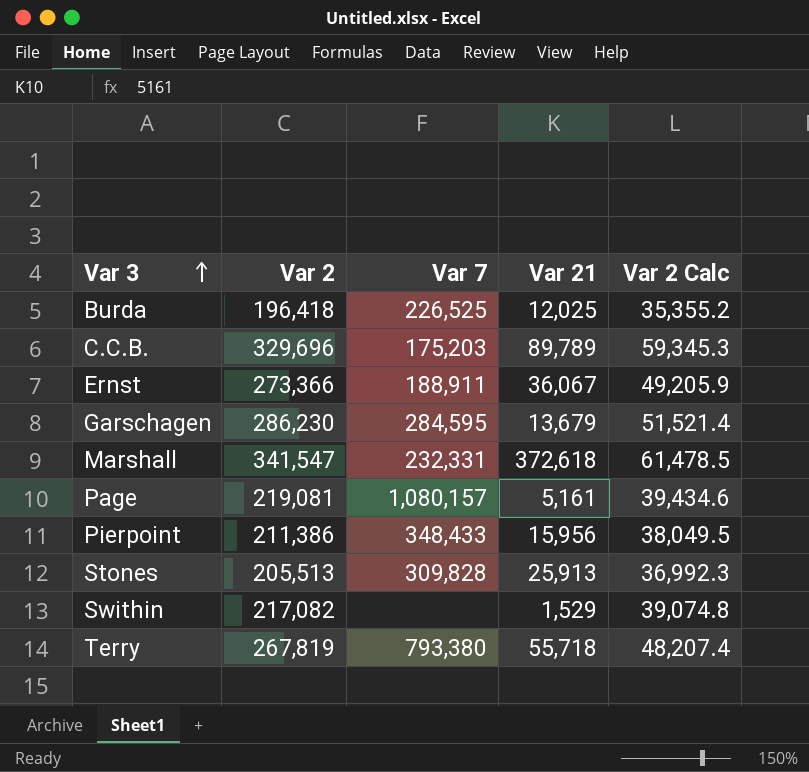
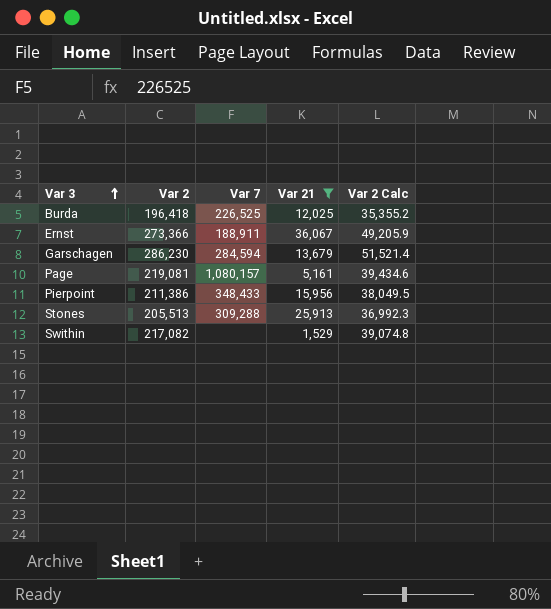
filter: none -> Var 21 <= 36,067
Garschagen | Var 7: 284,595 -> 284,594
Stones | Var 7: 309,828 -> 309,288

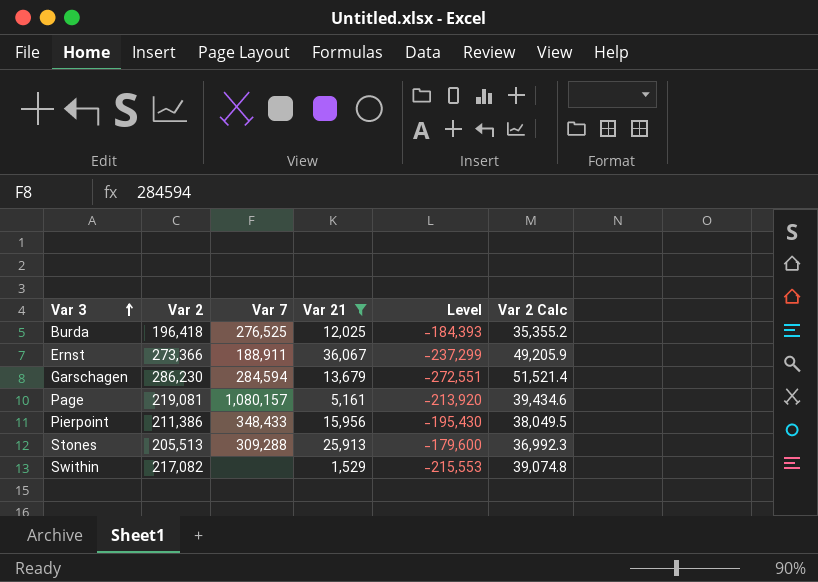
column Level | formula: none -> [Var 21] - [Var 2]
Burda | Var 7: 226,525 -> 276,525

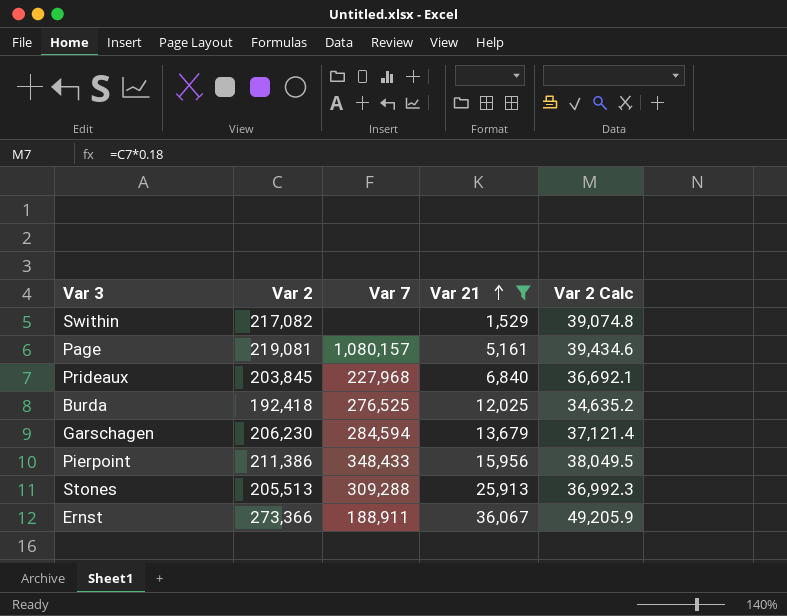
row order: Var 3 ascending -> Var 21 ascending
column Level | formula: [Var 21] - [Var 2] -> none
row Prideaux: none -> 203,845 | 227,968 | 6,840 | 36,692.1
Burda | Var 2: 196,418 -> 192,418
Burda | Var 2 Calc: 35,355.2 -> 34,635.2
Garschagen | Var 2: 286,230 -> 206,230
Garschagen | Var 2 Calc: 51,521.4 -> 37,121.4

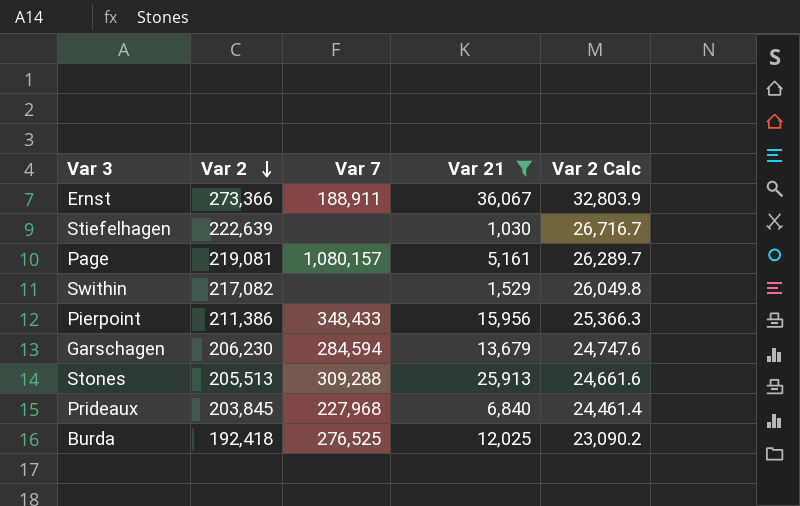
row order: Var 21 ascending -> Var 2 descending
column Var 2 Calc | formula: [Var 2] * 0.18 -> [Var 2] * 0.12
row Stiefelhagen: none -> 222,639 | none | 1,030 | 26,716.7

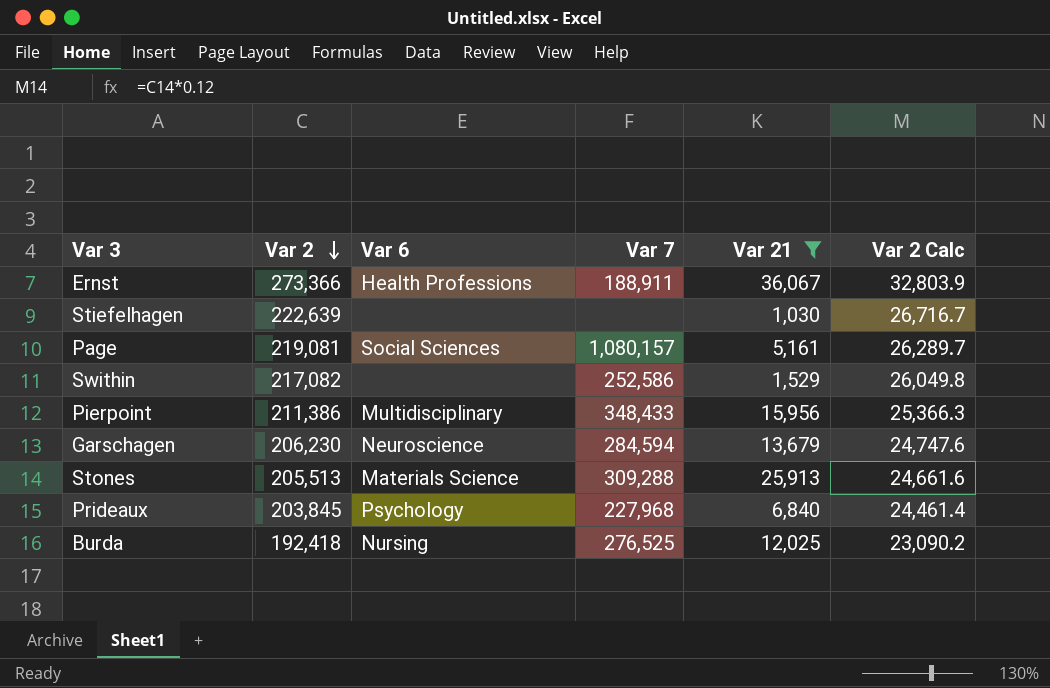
column Var 6 | position: none -> 3
Swithin | Var 7: none -> 252,586

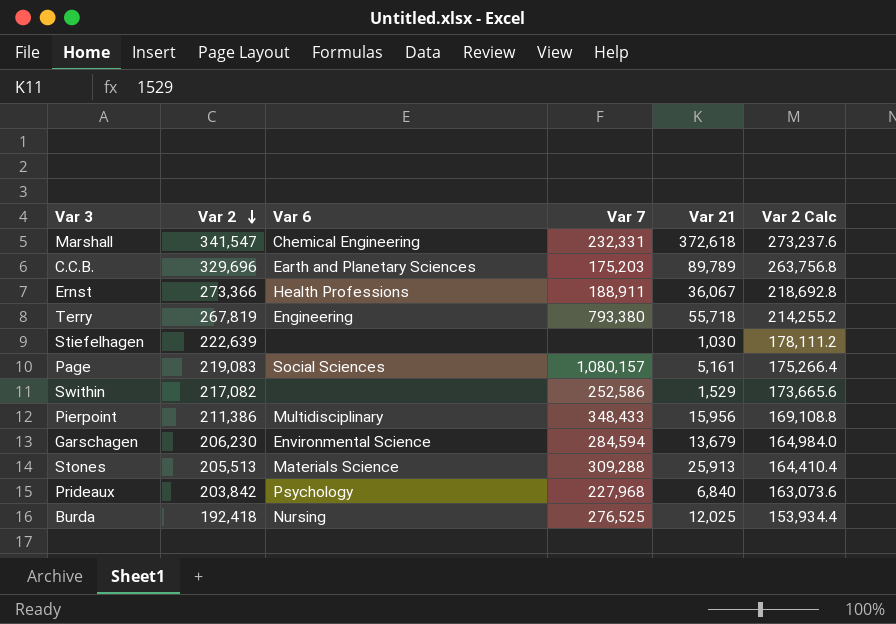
filter: Var 21 <= 36,067 -> none
column Var 2 Calc | formula: [Var 2] * 0.12 -> [Var 2] * 0.8
Page | Var 2: 219,081 -> 219,083
Garschagen | Var 6: Neuroscience -> Environmental Science
Prideaux | Var 2: 203,845 -> 203,842

